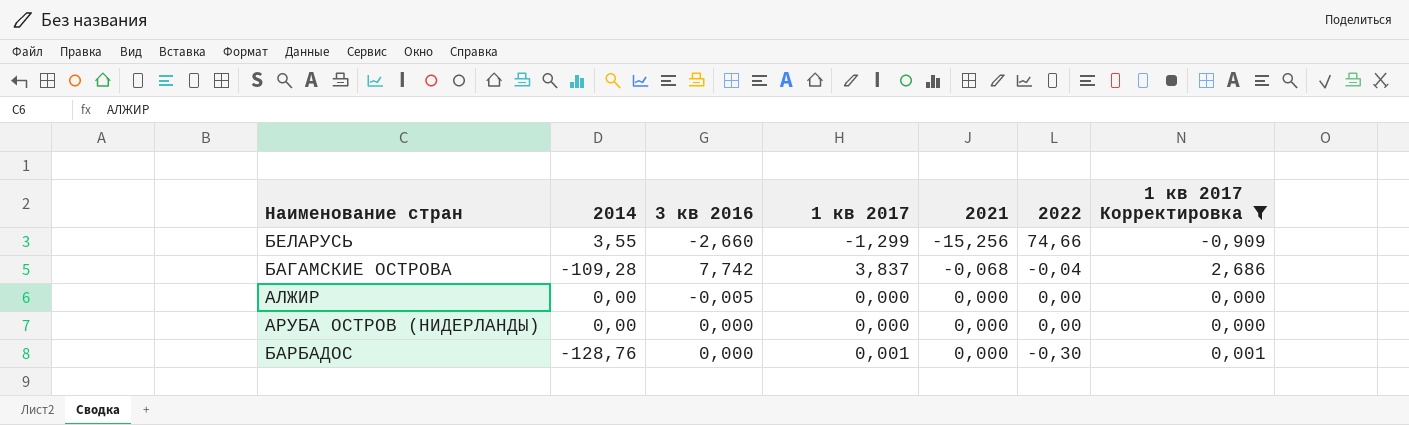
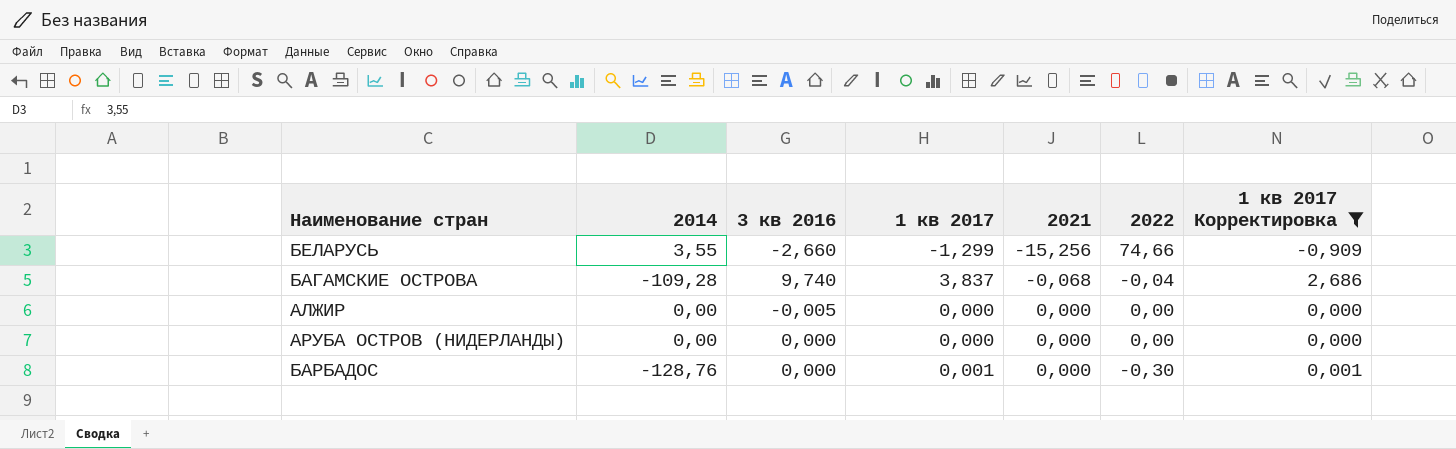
БАГАМСКИЕ ОСТРОВА | 3 кв 2016: 7,742 -> 9,740

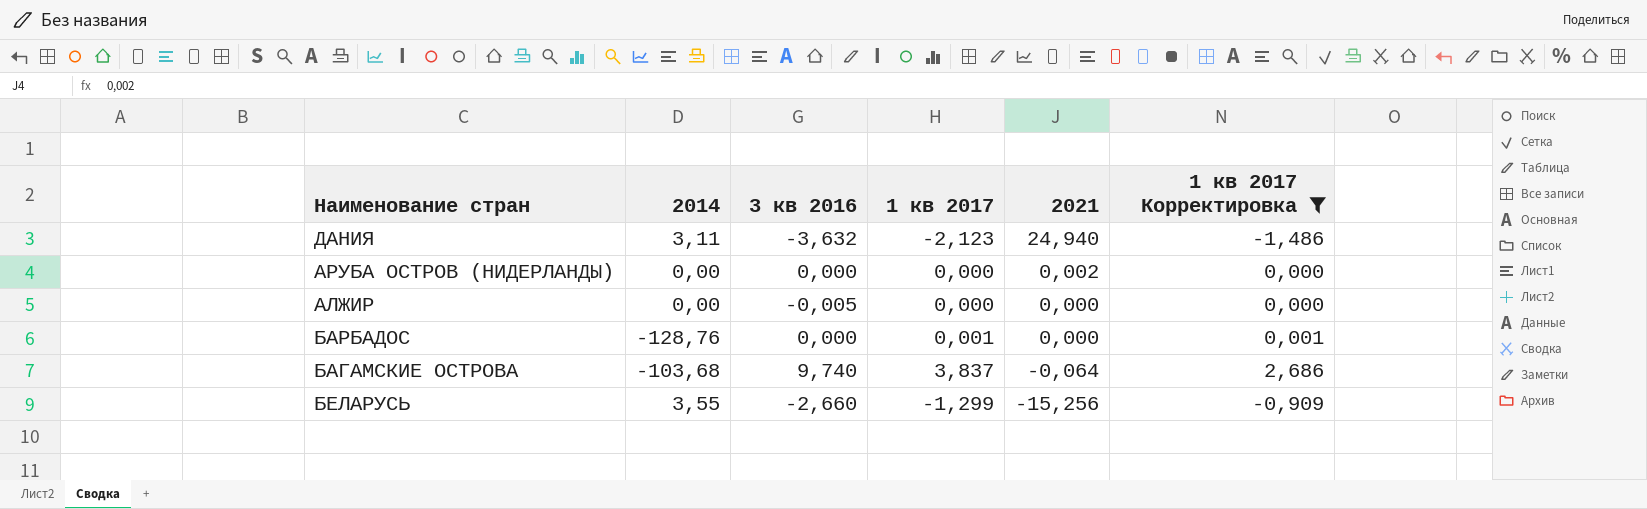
row order: 2021 ascending -> 2021 descending
column 2022 | position: 6 -> none
row ДАНИЯ: none -> 3,11 | -3,632 | -2,123 | 24,940 | -1,486
АРУБА ОСТРОВ (НИДЕРЛАНДЫ) | 2021: 0,000 -> 0,002
БАГАМСКИЕ ОСТРОВА | 2014: -109,28 -> -103,68
БАГАМСКИЕ ОСТРОВА | 2021: -0,068 -> -0,064

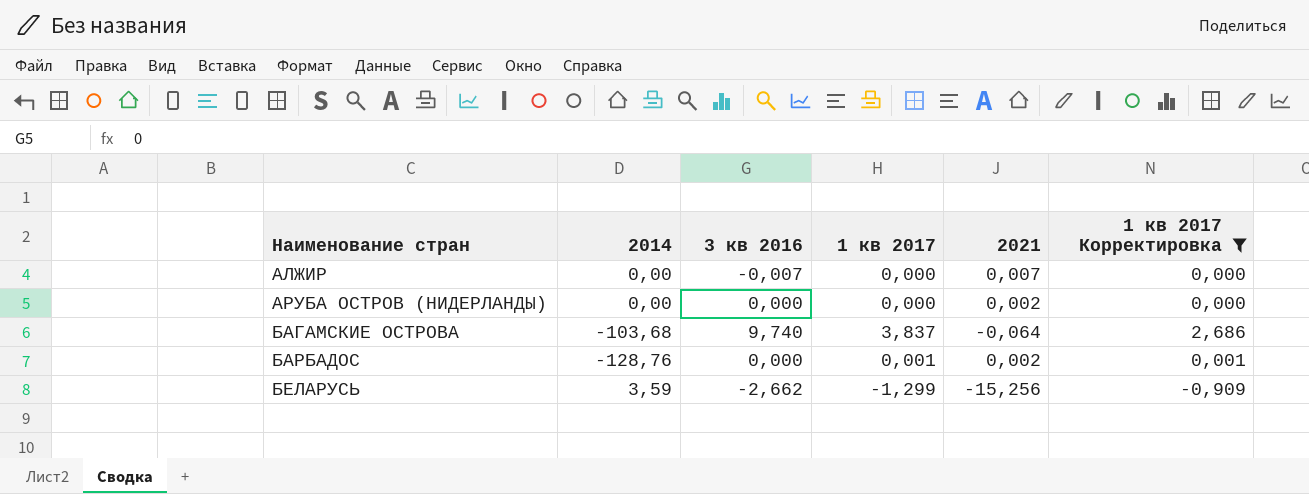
row order: 2021 descending -> Наименование стран ascending
row ДАНИЯ: 3,11 | -3,632 | -2,123 | 24,940 | -1,486 -> none
АЛЖИР | 3 кв 2016: -0,005 -> -0,007
АЛЖИР | 2021: 0,000 -> 0,007
БАРБАДОС | 2021: 0,000 -> 0,002
БЕЛАРУСЬ | 2014: 3,55 -> 3,59
БЕЛАРУСЬ | 3 кв 2016: -2,660 -> -2,662

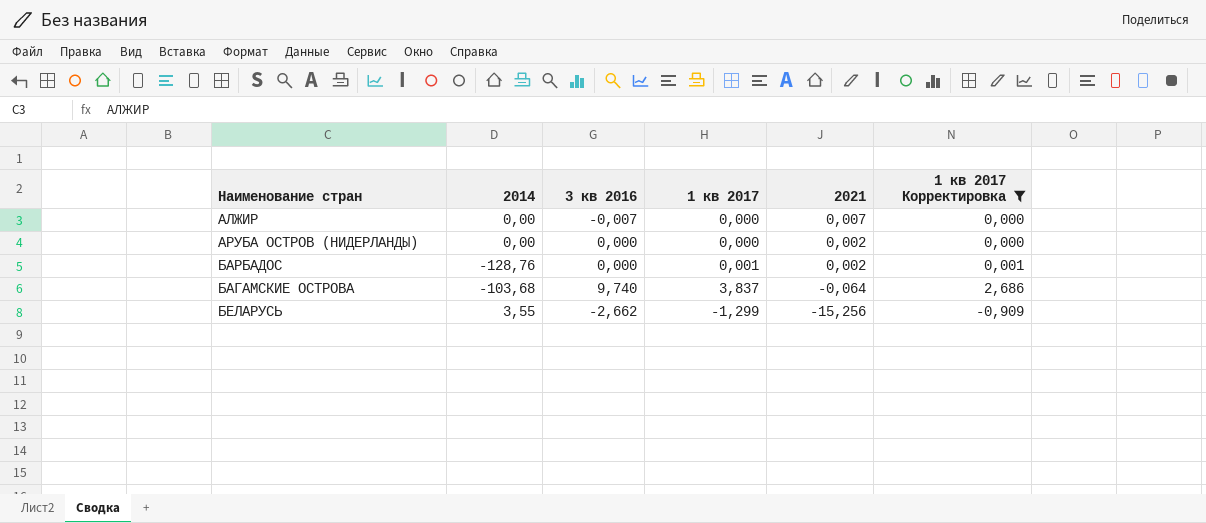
row order: Наименование стран ascending -> 2021 descending
БЕЛАРУСЬ | 2014: 3,59 -> 3,55

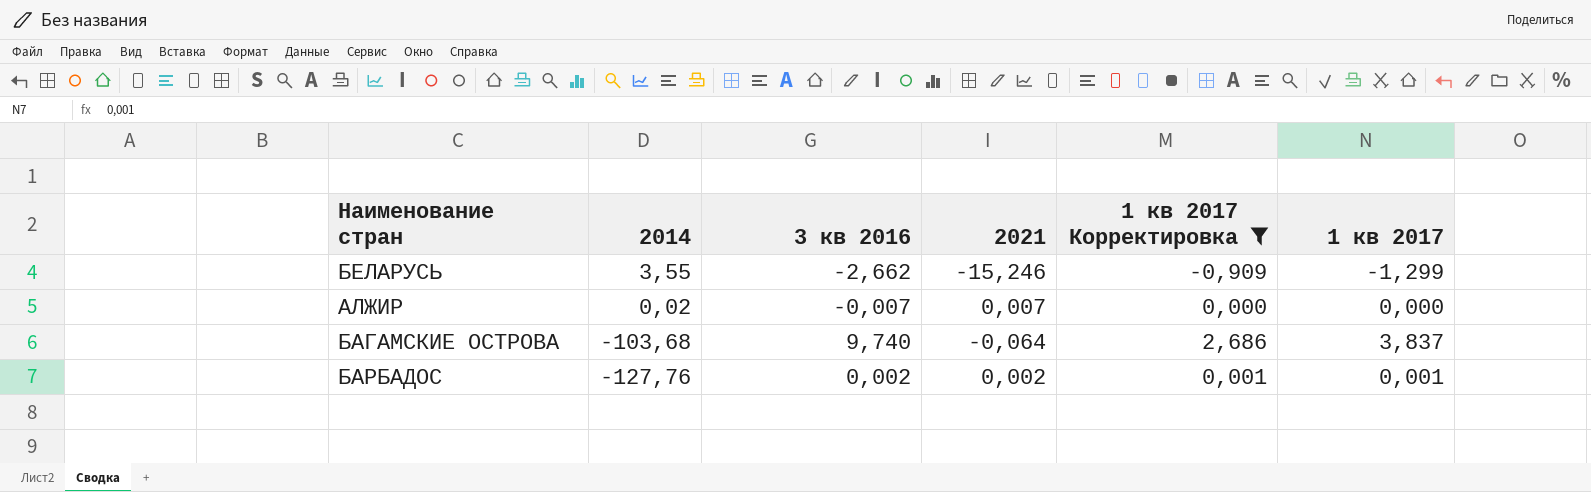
row order: 2021 descending -> 2014 descending
column 1 кв 2017 | position: 4 -> 6
row АРУБА ОСТРОВ (НИДЕРЛАНДЫ): 0,00 | 0,000 | 0,000 | 0,002 | 0,000 -> none
БЕЛАРУСЬ | 2021: -15,256 -> -15,246
АЛЖИР | 2014: 0,00 -> 0,02
БАРБАДОС | 2014: -128,76 -> -127,76
БАРБАДОС | 3 кв 2016: 0,000 -> 0,002

